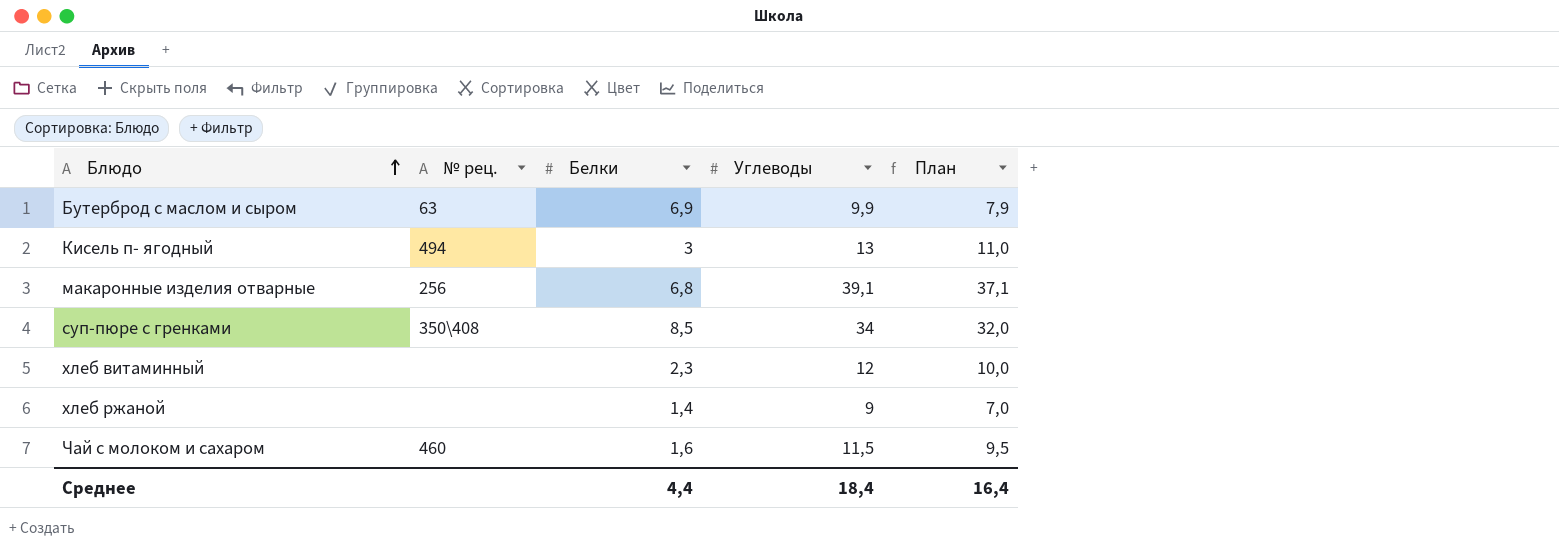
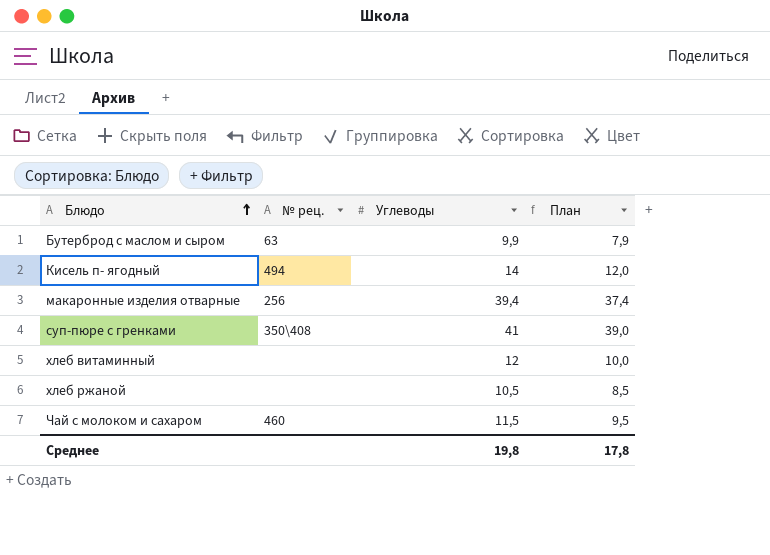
column Белки | position: 3 -> none
Кисель п- ягодный | Углеводы: 13 -> 14
Кисель п- ягодный | План: 11,0 -> 12,0
макаронные изделия отварные | Углеводы: 39,1 -> 39,4
макаронные изделия отварные | План: 37,1 -> 37,4
суп-пюре с гренками | Углеводы: 34 -> 41
суп-пюре с гренками | План: 32,0 -> 39,0
хлеб ржаной | Углеводы: 9 -> 10,5
хлеб ржаной | План: 7,0 -> 8,5
Среднее | Углеводы: 18,4 -> 19,8
Среднее | План: 16,4 -> 17,8

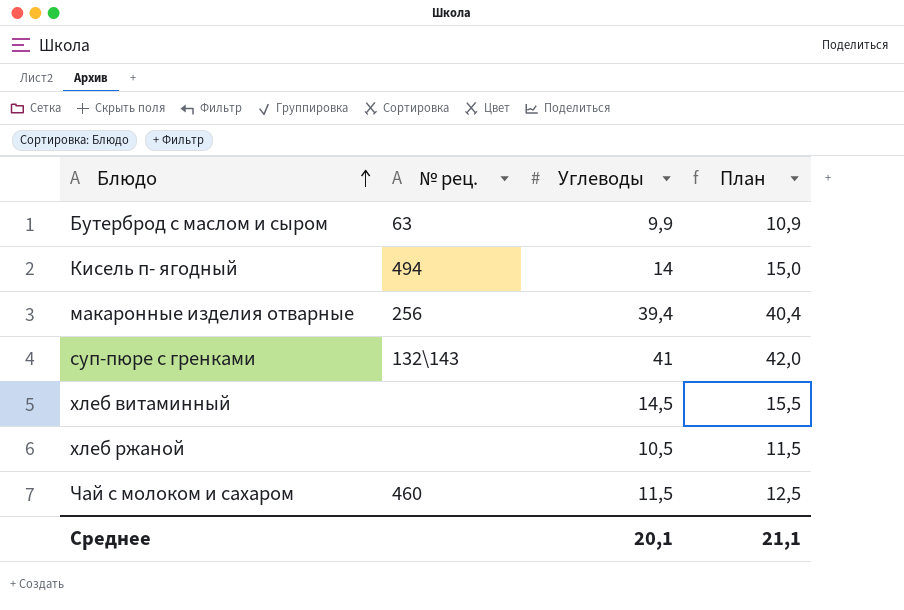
column План | formula: [Углеводы] - 2 -> [Углеводы] + 1
суп-пюре с гренками | № рец.: 350\408 -> 132\143
хлеб витаминный | Углеводы: 12 -> 14,5
Среднее | Углеводы: 19,8 -> 20,1
Среднее | План: 17,8 -> 21,1

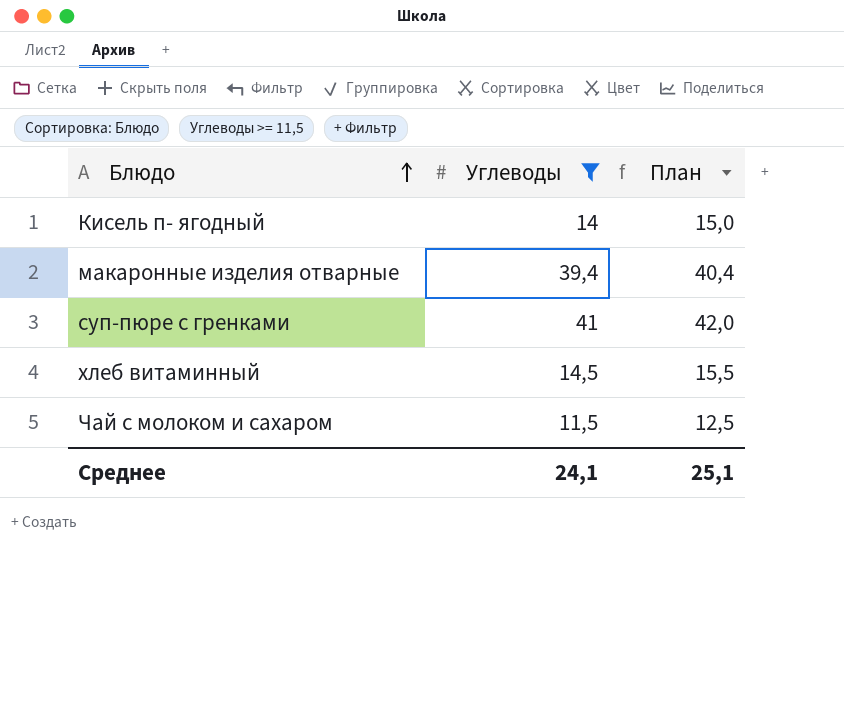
filter: none -> Углеводы >= 11,5
column № рец. | position: 2 -> none
Среднее | Углеводы: 20,1 -> 24,1
Среднее | План: 21,1 -> 25,1

